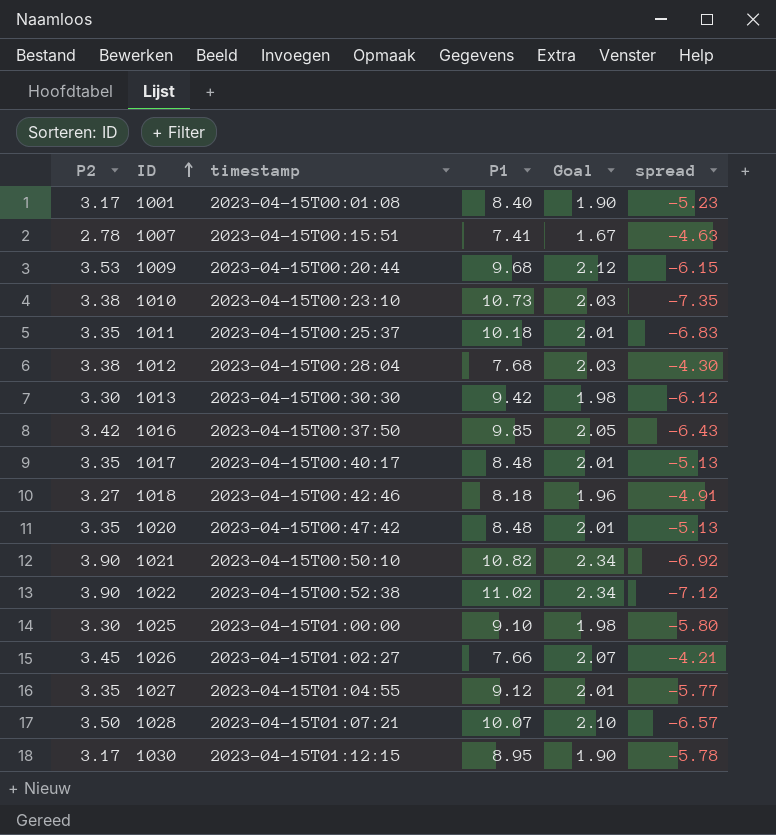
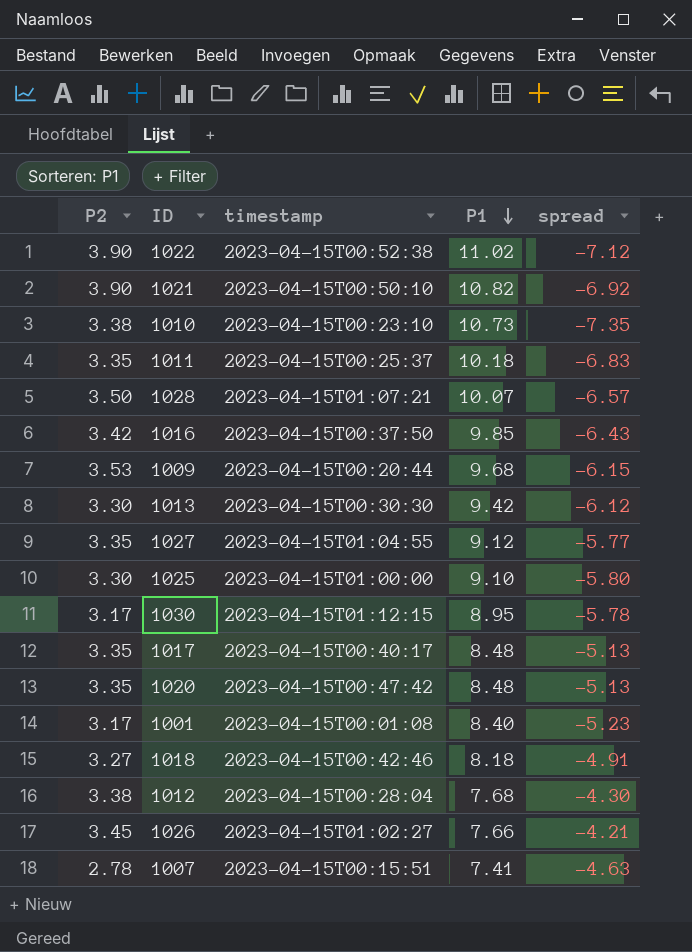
row order: ID ascending -> P1 descending
column Goal | formula: [P2] * 0.6 -> none

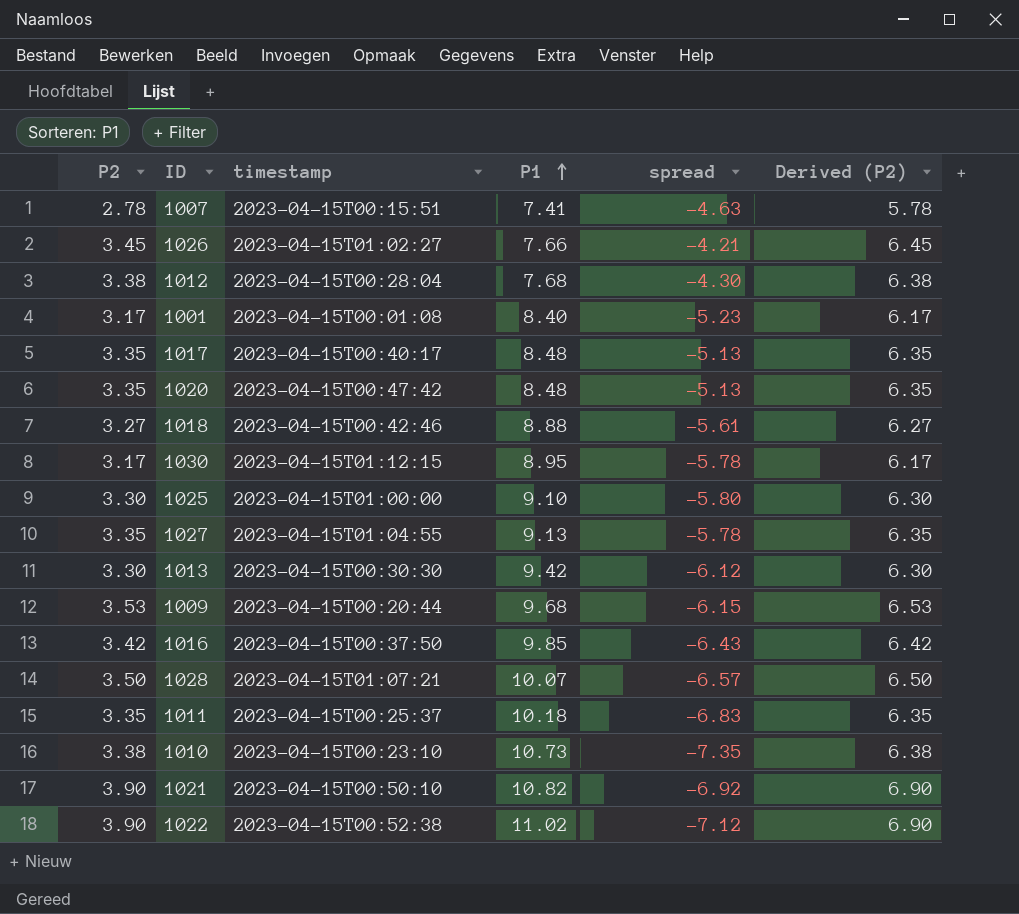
row order: P1 descending -> P1 ascending
column Derived (P2) | formula: none -> [P2] + 3
1018 | P1: 8.18 -> 8.88
1018 | spread: -4.91 -> -5.61
1027 | P1: 9.12 -> 9.13
1027 | spread: -5.77 -> -5.78

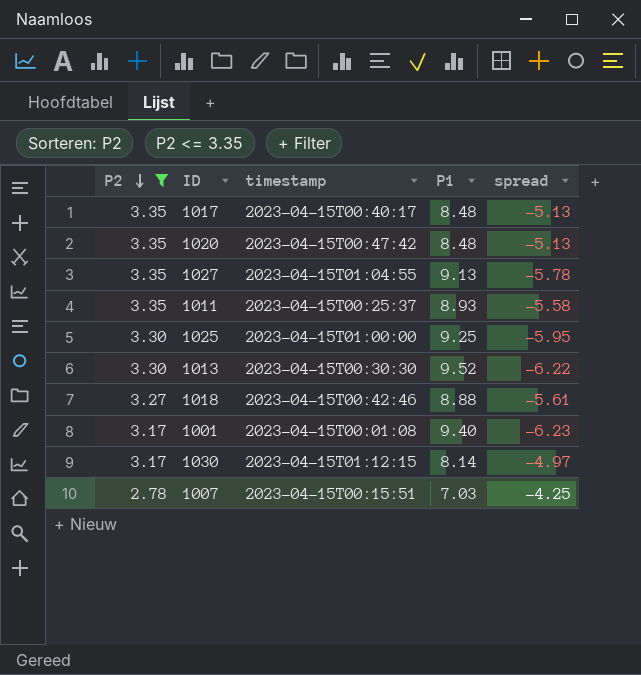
filter: none -> P2 <= 3.35
row order: P1 ascending -> P2 descending
column Derived (P2) | formula: [P2] + 3 -> none
1011 | P1: 10.18 -> 8.93
1011 | spread: -6.83 -> -5.58
1025 | P1: 9.10 -> 9.25
1025 | spread: -5.80 -> -5.95
1013 | P1: 9.42 -> 9.52
1013 | spread: -6.12 -> -6.22
1001 | P1: 8.40 -> 9.40
1001 | spread: -5.23 -> -6.23
1030 | P1: 8.95 -> 8.14
1030 | spread: -5.78 -> -4.97
1007 | P1: 7.41 -> 7.03
1007 | spread: -4.63 -> -4.25

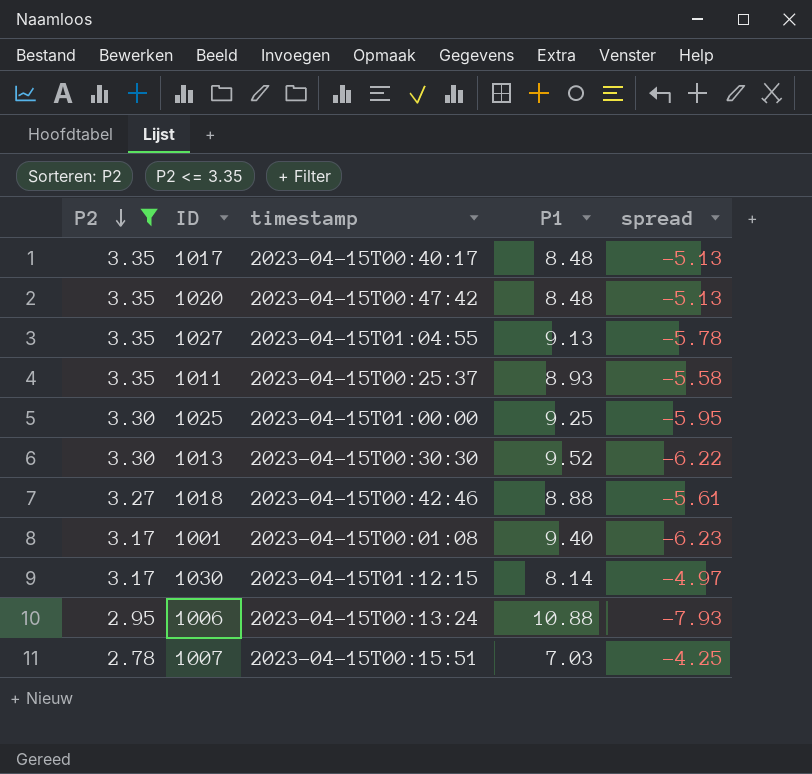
row 1006: none -> 2.95 | 2023-04-15T00:13:24 | 10.88 | -7.93

